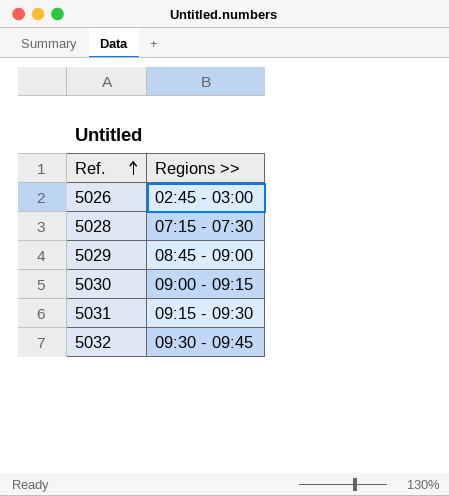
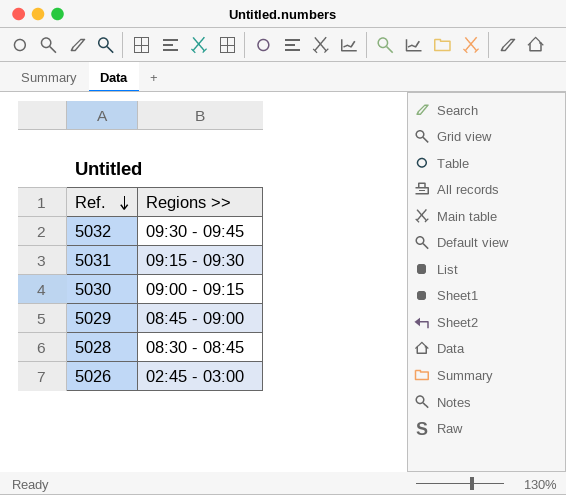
row order: Ref. ascending -> Ref. descending
5028 | Regions >>: 07:15 - 07:30 -> 08:30 - 08:45

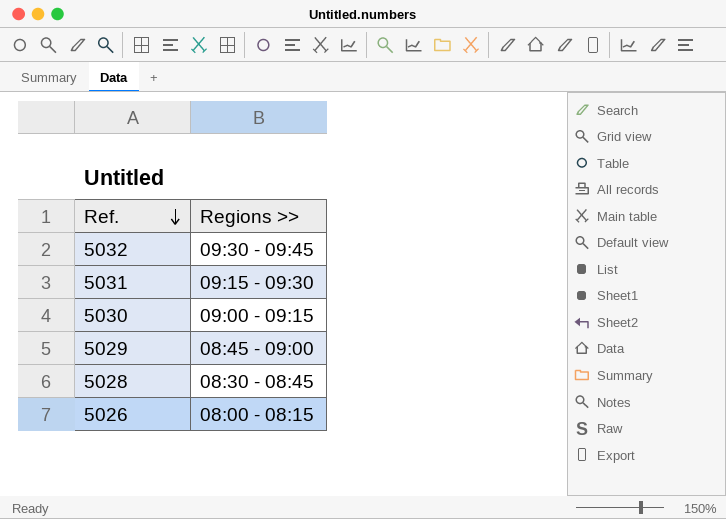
5026 | Regions >>: 02:45 - 03:00 -> 08:00 - 08:15

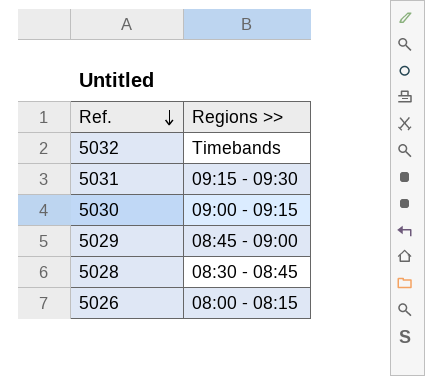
5032 | Regions >>: 09:30 - 09:45 -> Timebands

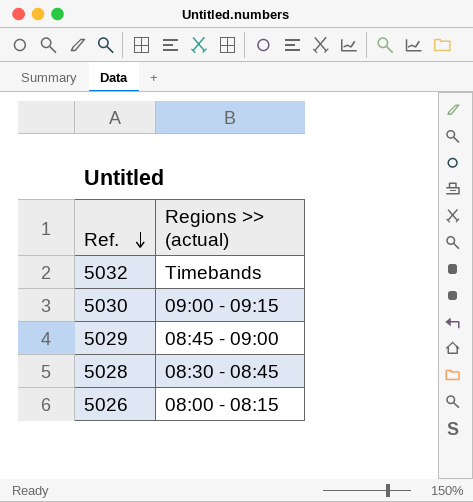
column name: Regions >> -> Regions >> (actual)
row 5031: 09:15 - 09:30 -> none

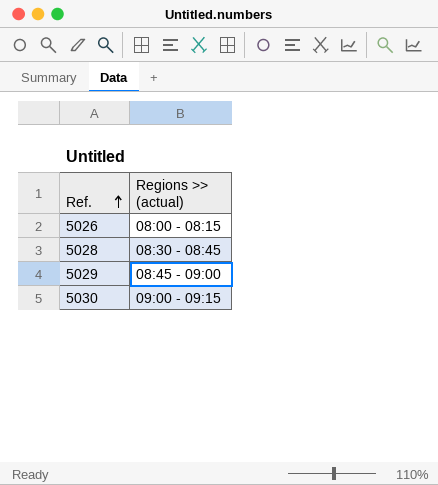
row order: Ref. descending -> Ref. ascending
row 5032: Timebands -> none

